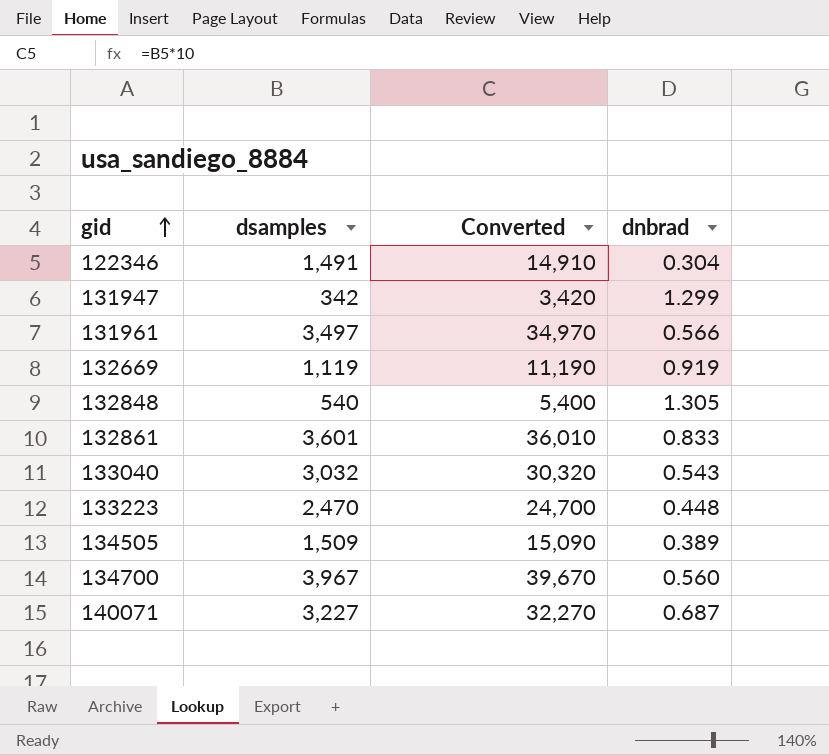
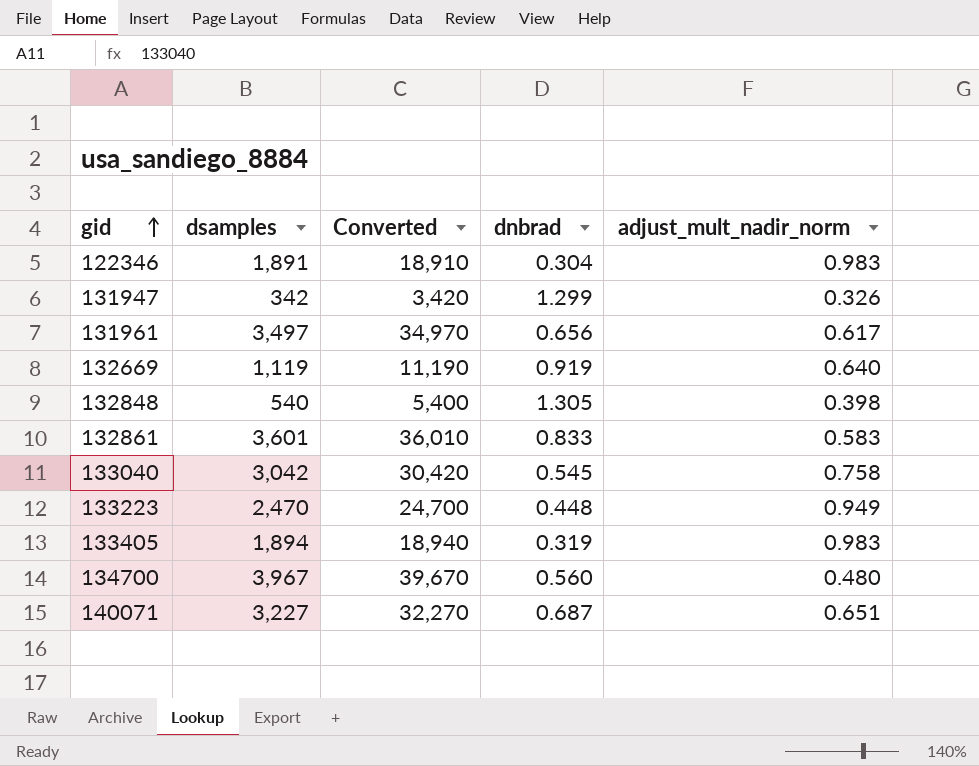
column adjust_mult_nadir_norm | position: none -> 5
row 134505: 1,509 | 15,090 | 0.389 -> none
122346 | dsamples: 1,491 -> 1,891
122346 | Converted: 14,910 -> 18,910
131961 | dnbrad: 0.566 -> 0.656
133040 | dsamples: 3,032 -> 3,042
133040 | Converted: 30,320 -> 30,420
133040 | dnbrad: 0.543 -> 0.545
row 133405: none -> 1,894 | 18,940 | 0.319 | 0.983

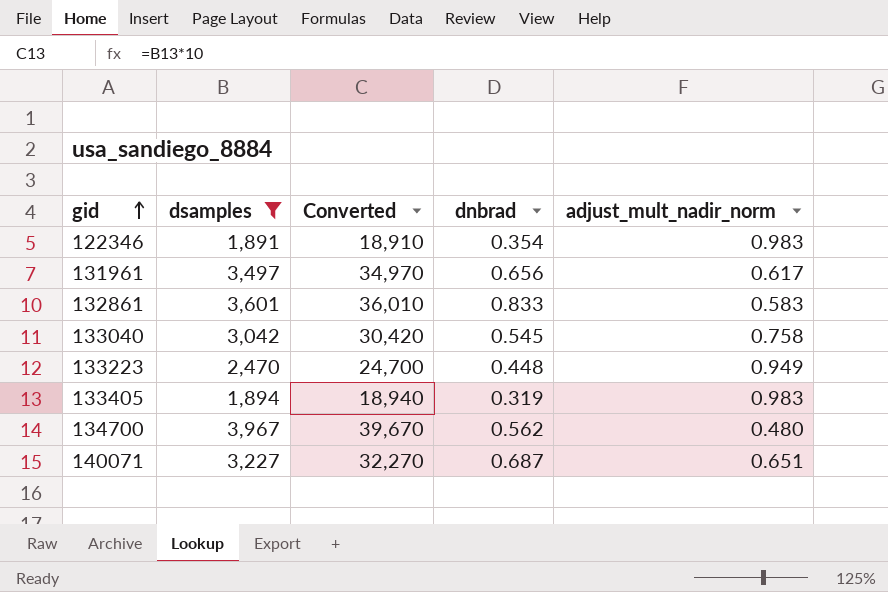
filter: none -> dsamples >= 1,891
122346 | dnbrad: 0.304 -> 0.354
134700 | dnbrad: 0.560 -> 0.562

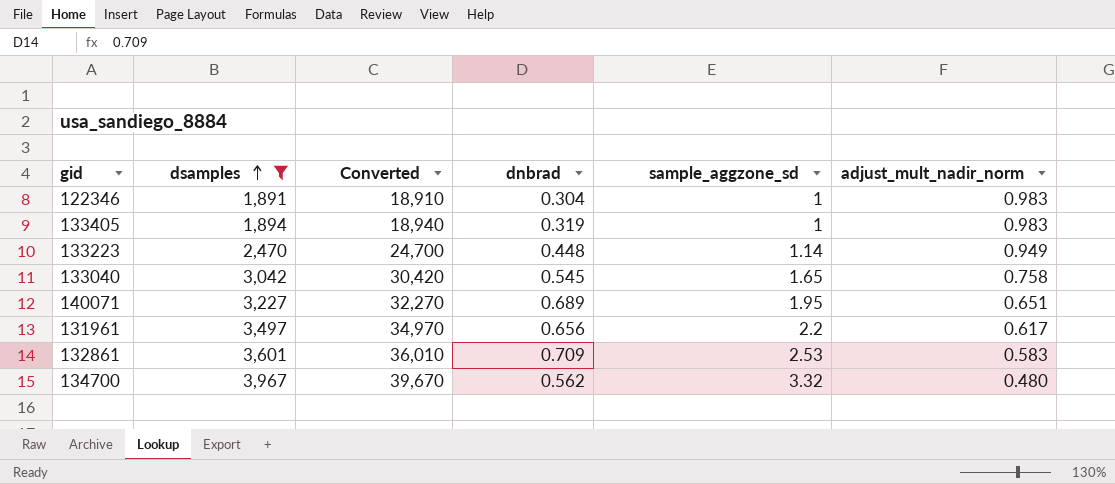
row order: gid ascending -> dsamples ascending
column sample_aggzone_sd | position: none -> 5
122346 | dnbrad: 0.354 -> 0.304
140071 | dnbrad: 0.687 -> 0.689
132861 | dnbrad: 0.833 -> 0.709

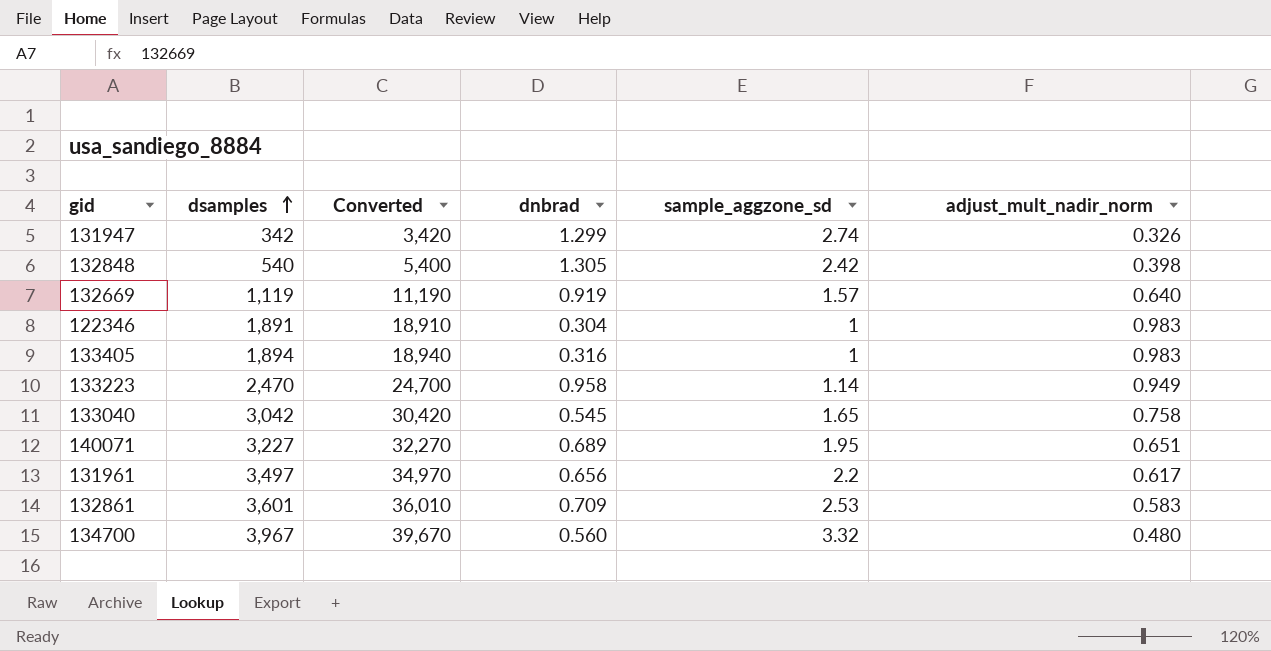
filter: dsamples >= 1,891 -> none
133405 | dnbrad: 0.319 -> 0.316
133223 | dnbrad: 0.448 -> 0.958
134700 | dnbrad: 0.562 -> 0.560

